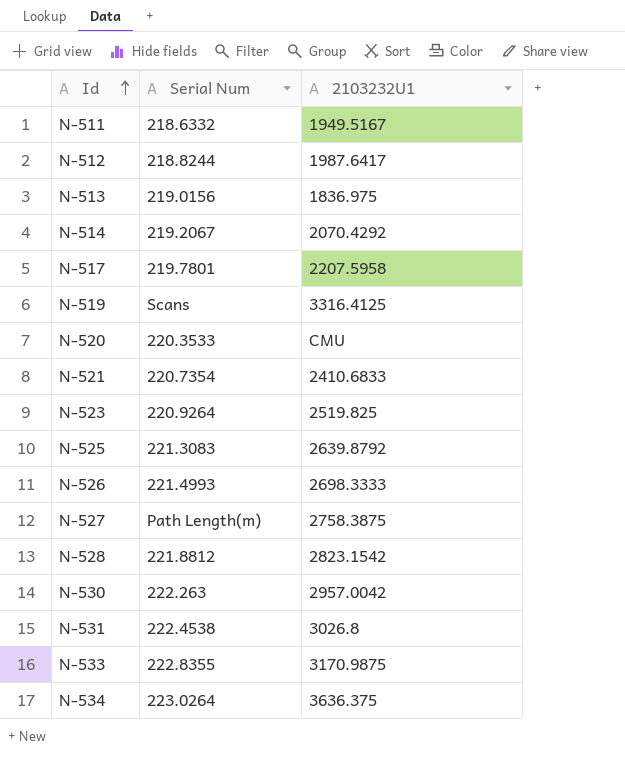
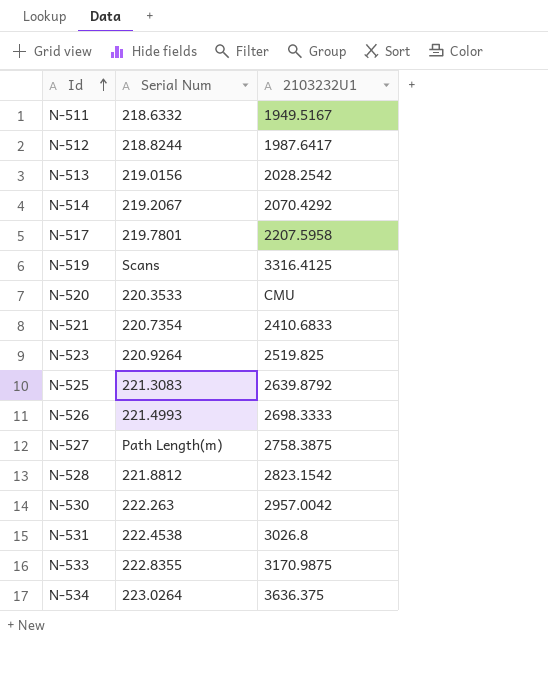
N-513 | 2103232U1: 1836.975 -> 2028.2542

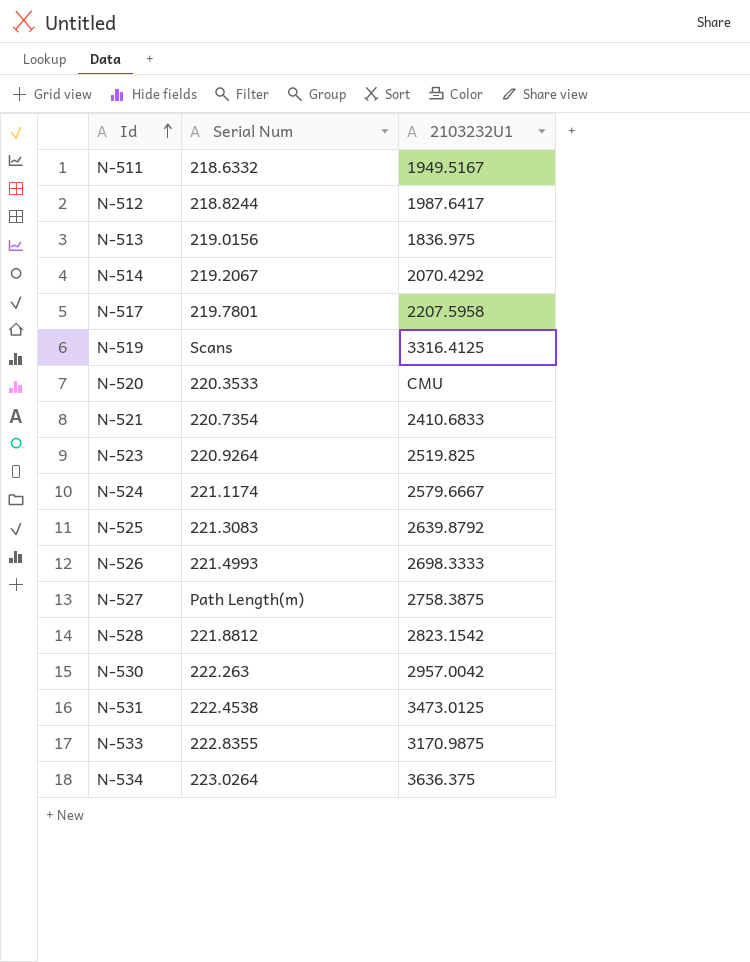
N-513 | 2103232U1: 2028.2542 -> 1836.975
row N-524: none -> 221.1174 | 2579.6667
N-531 | 2103232U1: 3026.8 -> 3473.0125

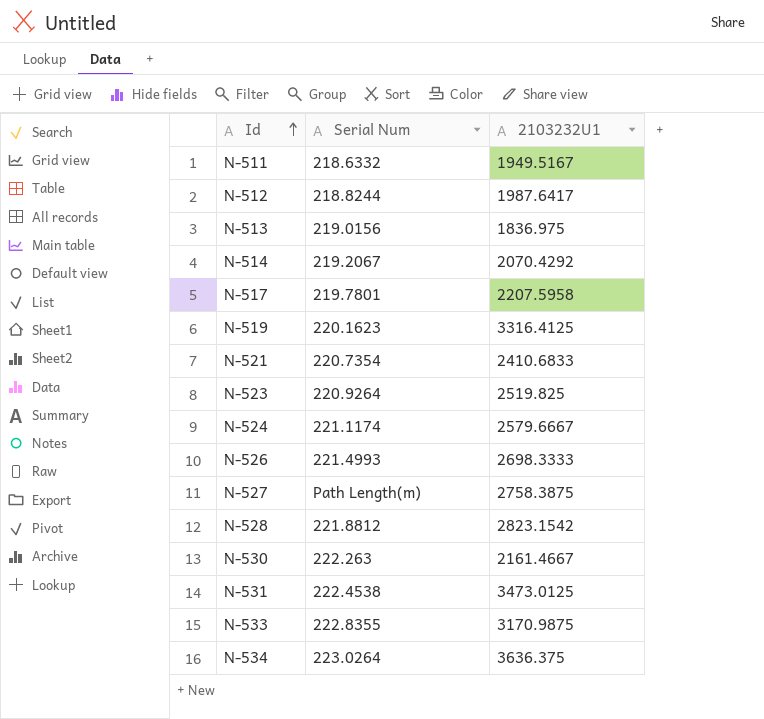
row N-520: 220.3533 | CMU -> none
row N-525: 221.3083 | 2639.8792 -> none
N-519 | Serial Num: Scans -> 220.1623
N-530 | 2103232U1: 2957.0042 -> 2161.4667

